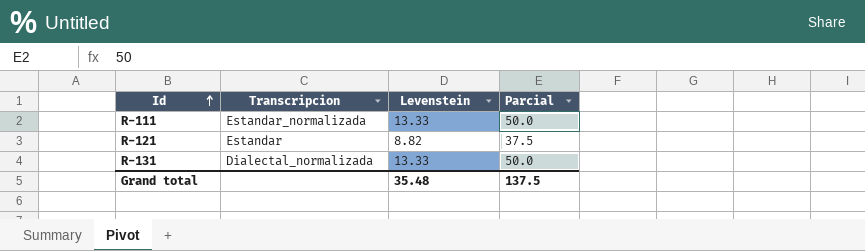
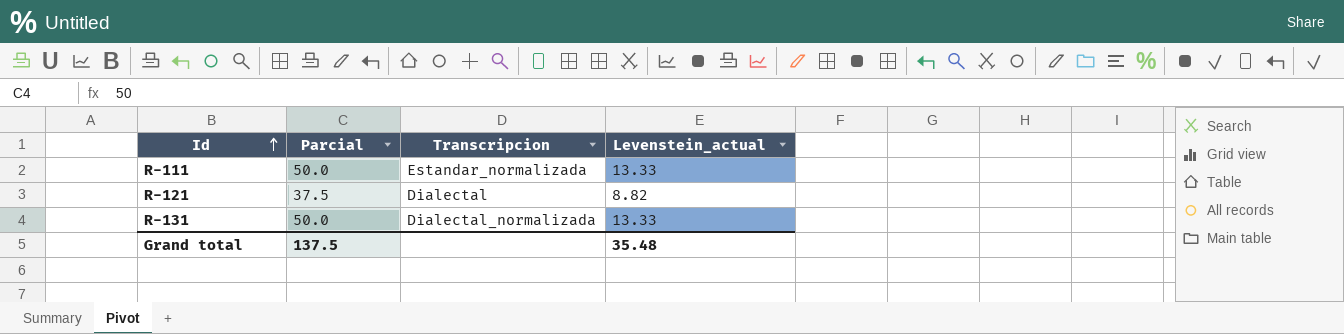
column Parcial | position: 4 -> 2
column name: Levenstein -> Levenstein_actual
R-121 | Transcripcion: Estandar -> Dialectal

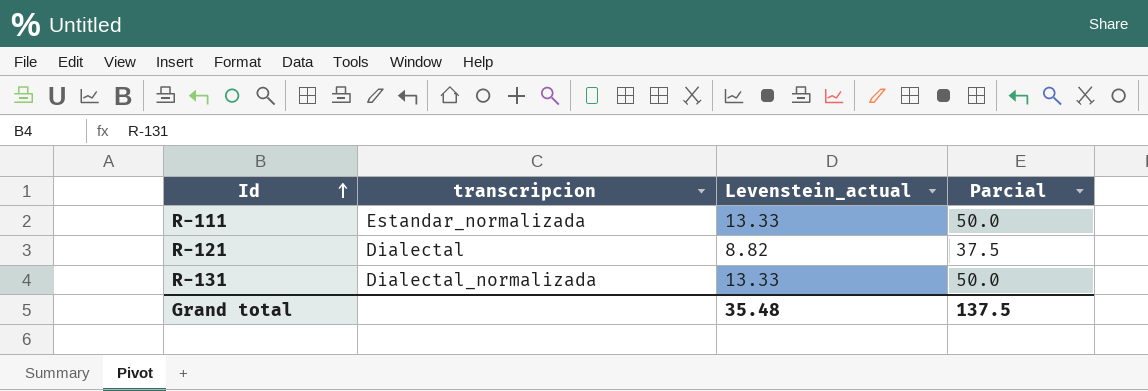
column name: Transcripcion -> transcripcion
column Parcial | position: 2 -> 4

